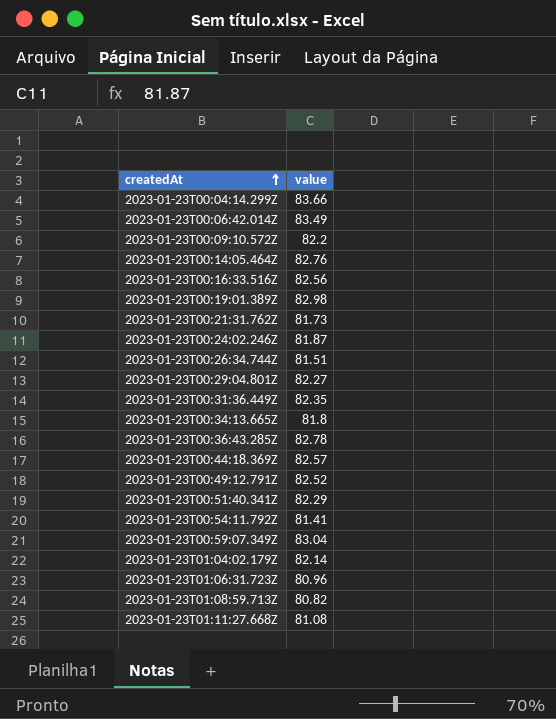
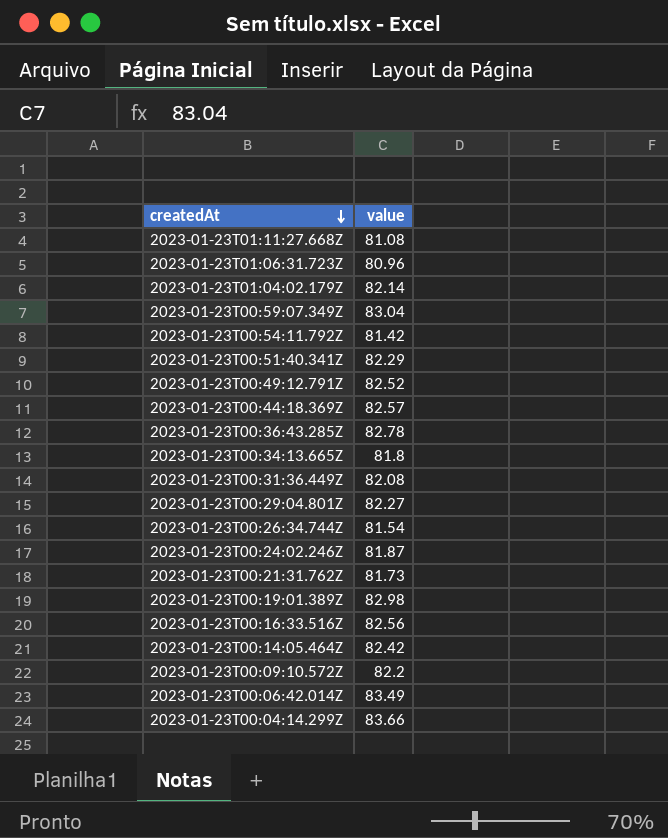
row order: createdAt ascending -> createdAt descending
row 2023-01-23T01:08:59.713Z: 80.82 -> none
2023-01-23T00:54:11.792Z | value: 81.41 -> 81.42
2023-01-23T00:31:36.449Z | value: 82.35 -> 82.08
2023-01-23T00:26:34.744Z | value: 81.51 -> 81.54
2023-01-23T00:14:05.464Z | value: 82.76 -> 82.42

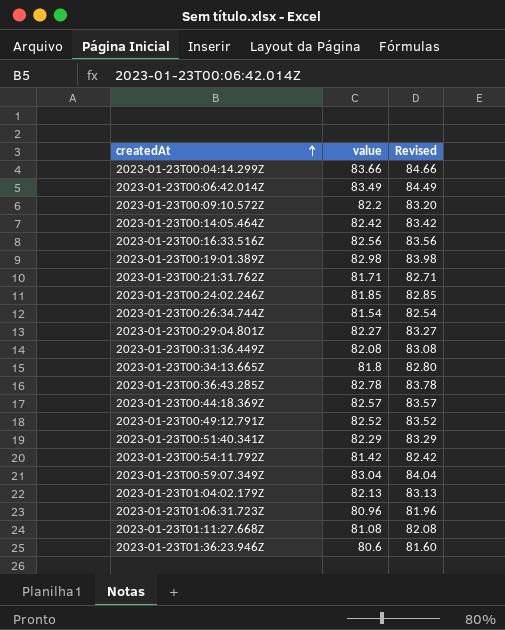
row order: createdAt descending -> createdAt ascending
column Revised | formula: none -> [value] + 1
2023-01-23T00:21:31.762Z | value: 81.73 -> 81.71
2023-01-23T00:24:02.246Z | value: 81.87 -> 81.85
2023-01-23T01:04:02.179Z | value: 82.14 -> 82.13
row 2023-01-23T01:36:23.946Z: none -> 80.6 | 81.60

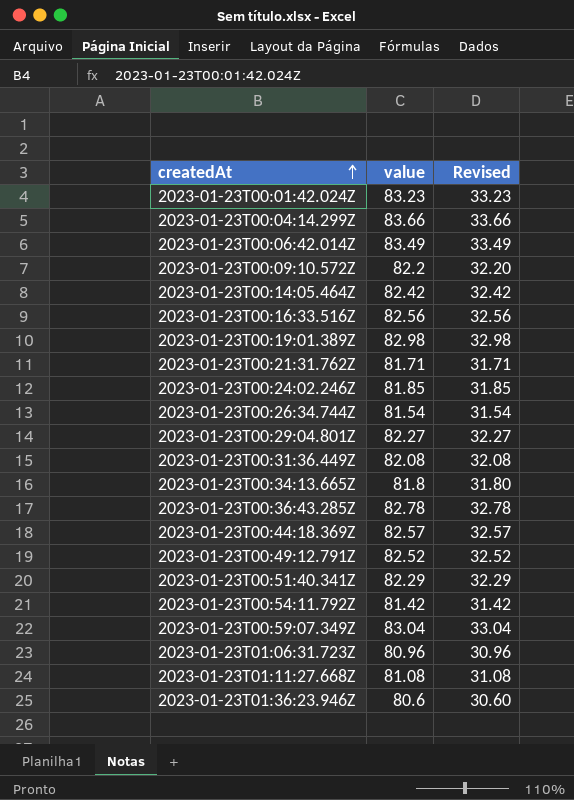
column Revised | formula: [value] + 1 -> [value] - 50
row 2023-01-23T01:04:02.179Z: 82.13 | 83.13 -> none
row 2023-01-23T00:01:42.024Z: none -> 83.23 | 33.23

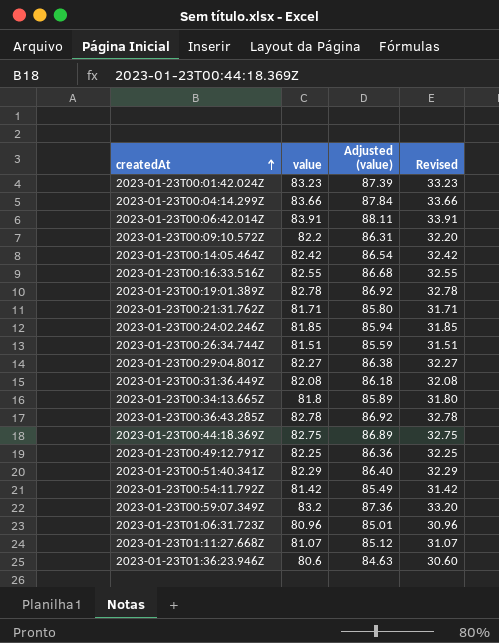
column Adjusted (value) | formula: none -> [value] * 1.05
2023-01-23T00:06:42.014Z | value: 83.49 -> 83.91
2023-01-23T00:06:42.014Z | Revised: 33.49 -> 33.91
2023-01-23T00:16:33.516Z | value: 82.56 -> 82.55
2023-01-23T00:16:33.516Z | Revised: 32.56 -> 32.55
2023-01-23T00:19:01.389Z | value: 82.98 -> 82.78
2023-01-23T00:19:01.389Z | Revised: 32.98 -> 32.78
2023-01-23T00:26:34.744Z | value: 81.54 -> 81.51
2023-01-23T00:26:34.744Z | Revised: 31.54 -> 31.51
2023-01-23T00:44:18.369Z | value: 82.57 -> 82.75
2023-01-23T00:44:18.369Z | Revised: 32.57 -> 32.75
2023-01-23T00:49:12.791Z | value: 82.52 -> 82.25
2023-01-23T00:49:12.791Z | Revised: 32.52 -> 32.25
2023-01-23T00:59:07.349Z | value: 83.04 -> 83.2
2023-01-23T00:59:07.349Z | Revised: 33.04 -> 33.20
2023-01-23T01:11:27.668Z | value: 81.08 -> 81.07
2023-01-23T01:11:27.668Z | Revised: 31.08 -> 31.07

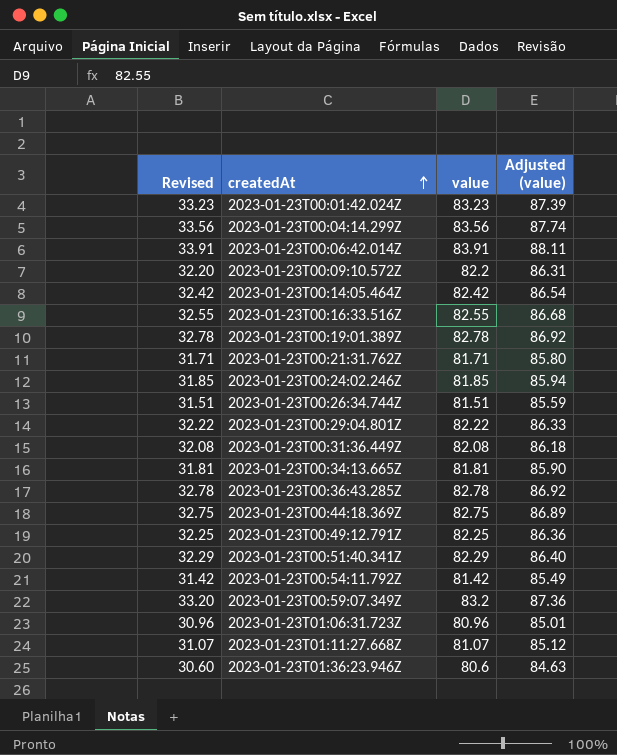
column Revised | position: 4 -> 1
2023-01-23T00:04:14.299Z | Revised: 33.66 -> 33.56
2023-01-23T00:04:14.299Z | value: 83.66 -> 83.56
2023-01-23T00:04:14.299Z | Adjusted (value): 87.84 -> 87.74
2023-01-23T00:29:04.801Z | Revised: 32.27 -> 32.22
2023-01-23T00:29:04.801Z | value: 82.27 -> 82.22
2023-01-23T00:29:04.801Z | Adjusted (value): 86.38 -> 86.33
2023-01-23T00:34:13.665Z | Revised: 31.80 -> 31.81
2023-01-23T00:34:13.665Z | value: 81.8 -> 81.81
2023-01-23T00:34:13.665Z | Adjusted (value): 85.89 -> 85.90

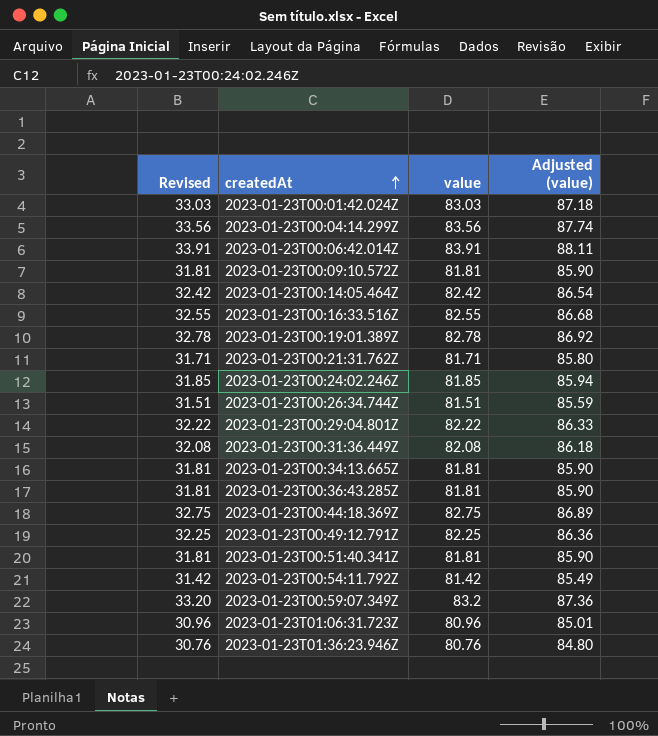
row 2023-01-23T01:11:27.668Z: 31.07 | 81.07 | 85.12 -> none
2023-01-23T00:01:42.024Z | Revised: 33.23 -> 33.03
2023-01-23T00:01:42.024Z | value: 83.23 -> 83.03
2023-01-23T00:01:42.024Z | Adjusted (value): 87.39 -> 87.18
2023-01-23T00:09:10.572Z | Revised: 32.20 -> 31.81
2023-01-23T00:09:10.572Z | value: 82.2 -> 81.81
2023-01-23T00:09:10.572Z | Adjusted (value): 86.31 -> 85.90
2023-01-23T00:36:43.285Z | Revised: 32.78 -> 31.81
2023-01-23T00:36:43.285Z | value: 82.78 -> 81.81
2023-01-23T00:36:43.285Z | Adjusted (value): 86.92 -> 85.90
2023-01-23T00:51:40.341Z | Revised: 32.29 -> 31.81
2023-01-23T00:51:40.341Z | value: 82.29 -> 81.81
2023-01-23T00:51:40.341Z | Adjusted (value): 86.40 -> 85.90
2023-01-23T01:36:23.946Z | Revised: 30.60 -> 30.76
2023-01-23T01:36:23.946Z | value: 80.6 -> 80.76
2023-01-23T01:36:23.946Z | Adjusted (value): 84.63 -> 84.80

